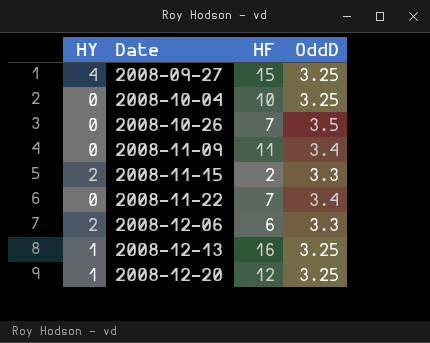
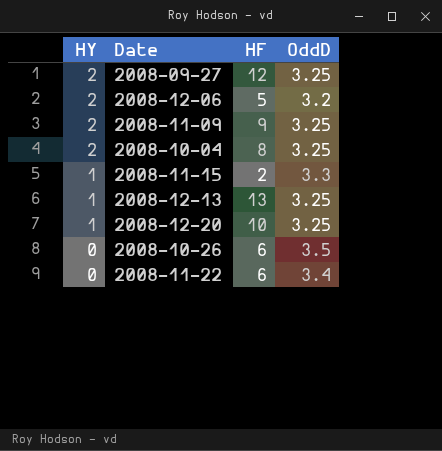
row order: Date ascending -> HY descending
2008-09-27 | HY: 4 -> 2
2008-09-27 | HF: 15 -> 12
2008-12-06 | HF: 6 -> 5
2008-12-06 | OddD: 3.3 -> 3.2
2008-11-09 | HY: 0 -> 2
2008-11-09 | HF: 11 -> 9
2008-11-09 | OddD: 3.4 -> 3.25
2008-10-04 | HY: 0 -> 2
2008-10-04 | HF: 10 -> 8
2008-11-15 | HY: 2 -> 1
2008-12-13 | HF: 16 -> 13
2008-12-20 | HF: 12 -> 10
2008-10-26 | HF: 7 -> 6
2008-11-22 | HF: 7 -> 6

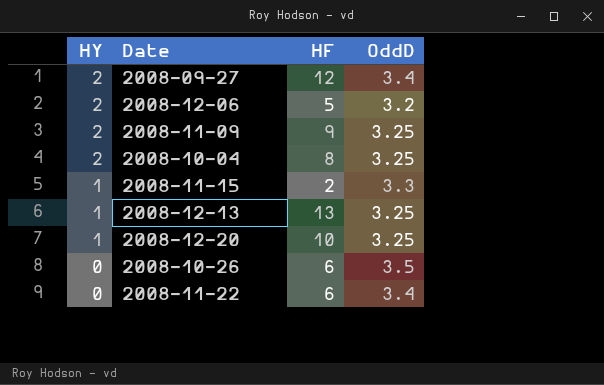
2008-09-27 | OddD: 3.25 -> 3.4

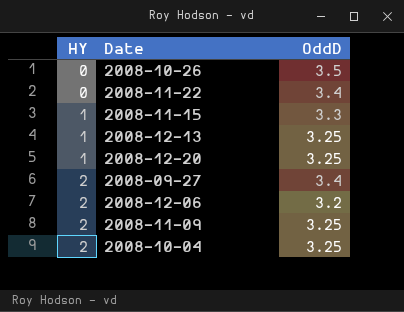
row order: HY descending -> HY ascending
column HF | position: 3 -> none

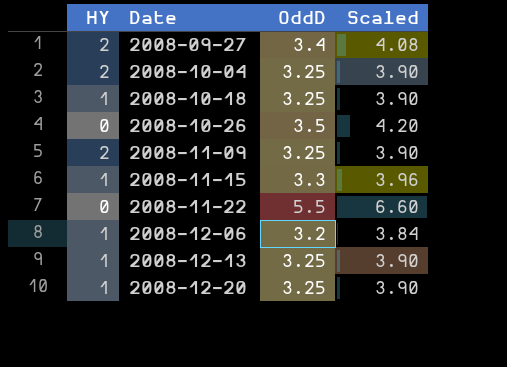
row order: HY ascending -> Date ascending
column Scaled | formula: none -> [OddD] * 1.2
row 2008-10-18: none -> 1 | 3.25 | 3.90
2008-11-22 | OddD: 3.4 -> 5.5
2008-12-06 | HY: 2 -> 1

